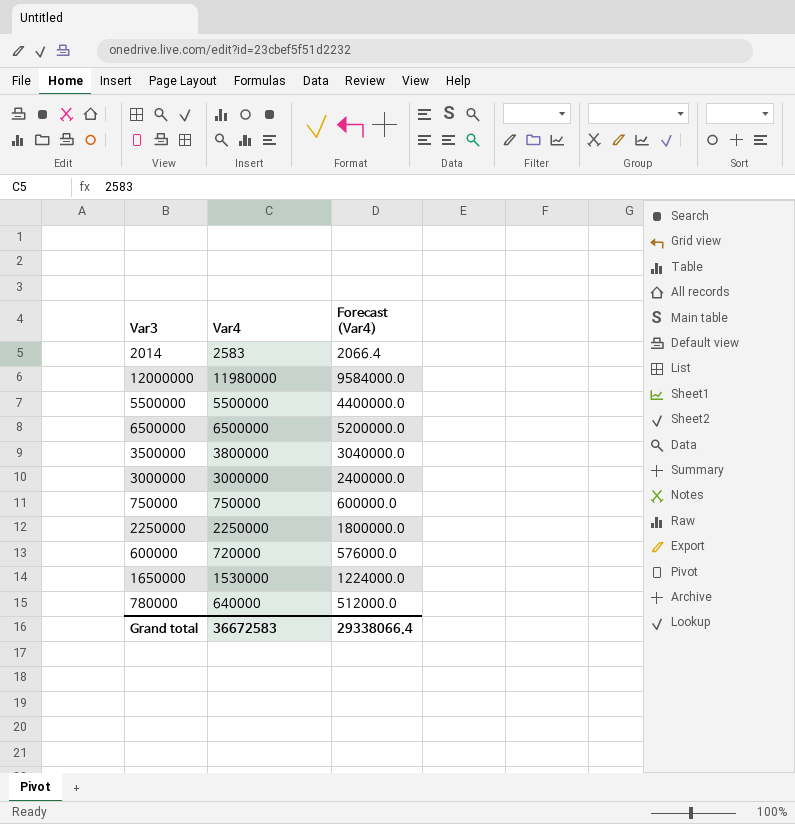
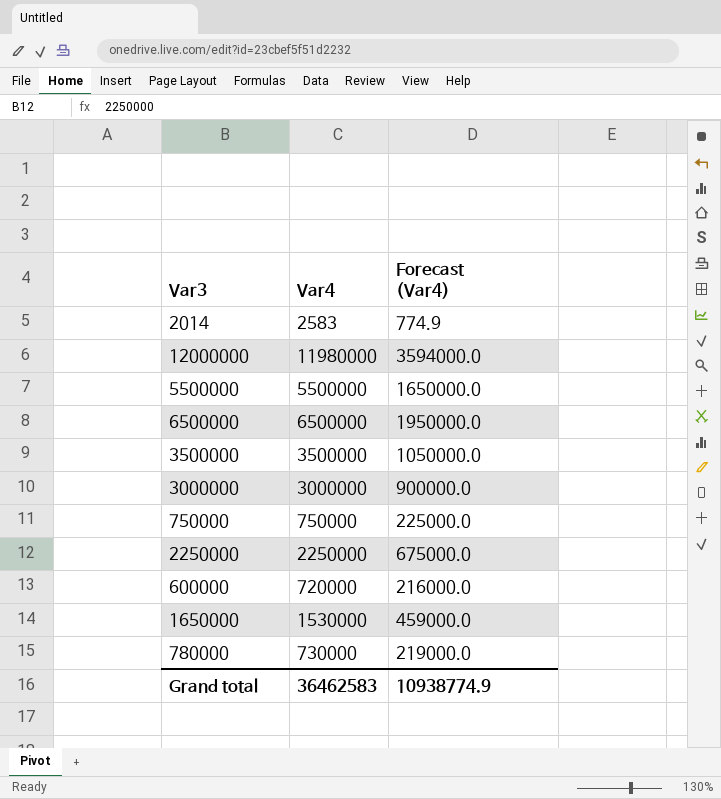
column Forecast (Var4) | formula: [Var4] * 0.8 -> [Var4] * 0.3
3500000 | Var4: 3800000 -> 3500000
780000 | Var4: 640000 -> 730000
Grand total | Var4: 36672583 -> 36462583
Grand total | Forecast (Var4): 29338066.4 -> 10938774.9

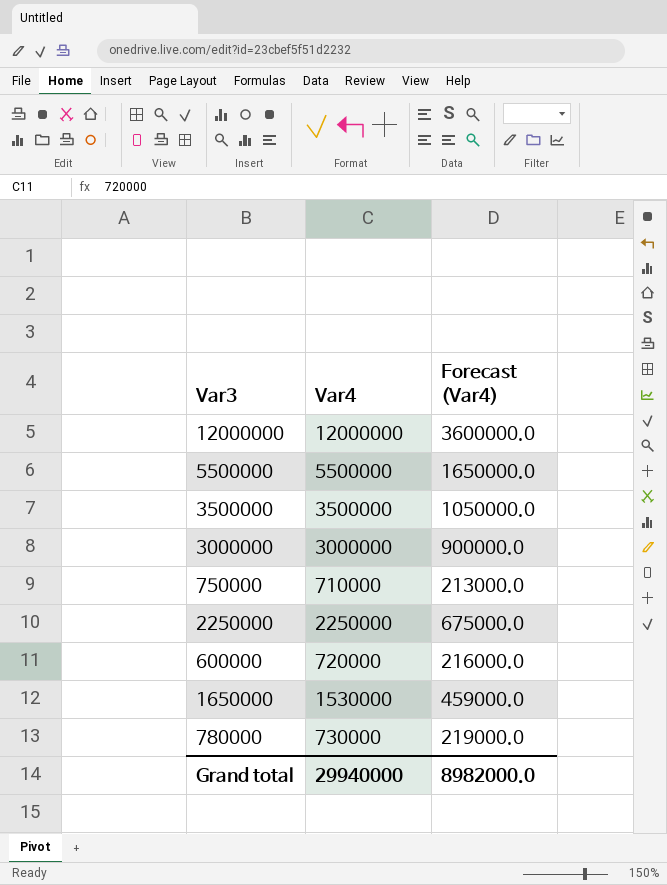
row 2014: 2583 | 774.9 -> none
row 6500000: 6500000 | 1950000.0 -> none
12000000 | Var4: 11980000 -> 12000000
12000000 | Forecast (Var4): 3594000.0 -> 3600000.0
750000 | Var4: 750000 -> 710000
750000 | Forecast (Var4): 225000.0 -> 213000.0
Grand total | Var4: 36462583 -> 29940000
Grand total | Forecast (Var4): 10938774.9 -> 8982000.0

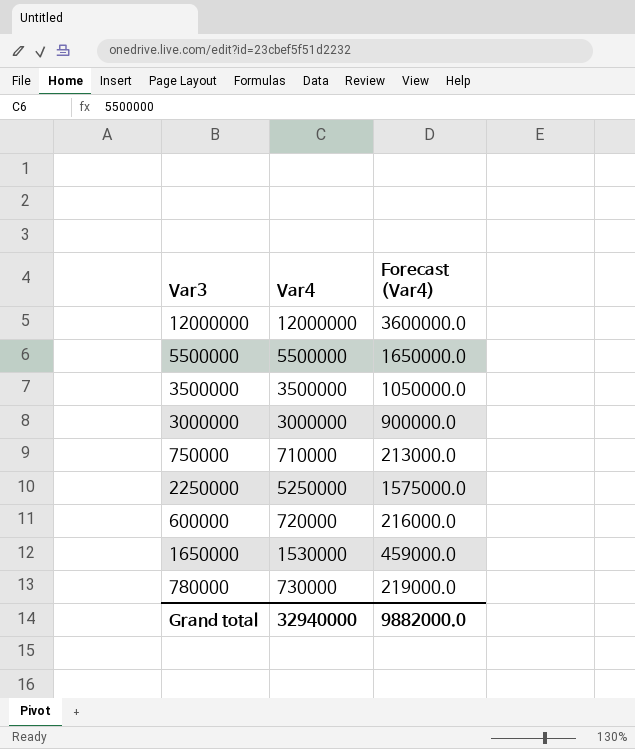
2250000 | Var4: 2250000 -> 5250000
2250000 | Forecast (Var4): 675000.0 -> 1575000.0
Grand total | Var4: 29940000 -> 32940000
Grand total | Forecast (Var4): 8982000.0 -> 9882000.0

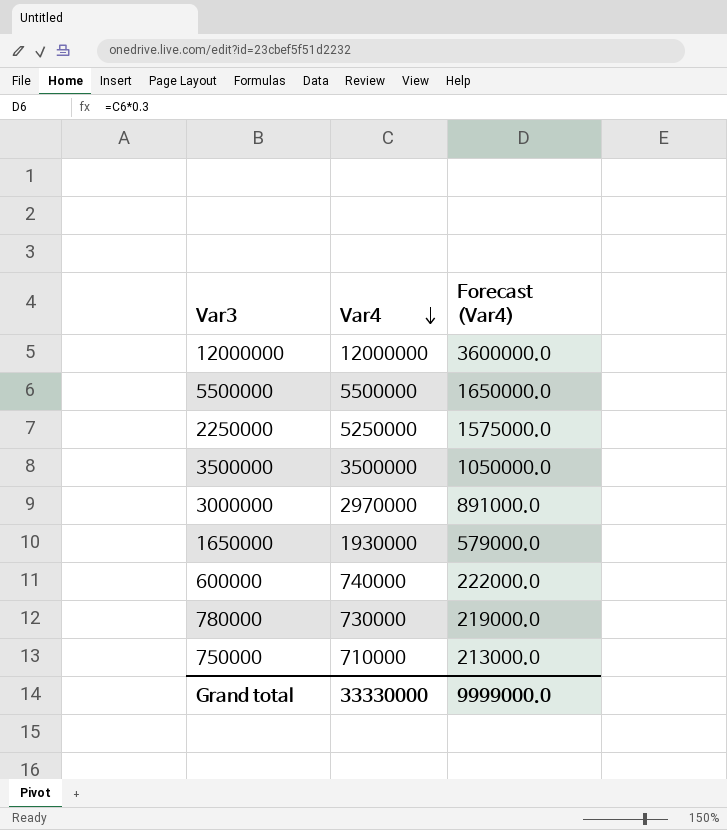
row order: none -> Var4 descending
3000000 | Var4: 3000000 -> 2970000
3000000 | Forecast (Var4): 900000.0 -> 891000.0
1650000 | Var4: 1530000 -> 1930000
1650000 | Forecast (Var4): 459000.0 -> 579000.0
600000 | Var4: 720000 -> 740000
600000 | Forecast (Var4): 216000.0 -> 222000.0
Grand total | Var4: 32940000 -> 33330000
Grand total | Forecast (Var4): 9882000.0 -> 9999000.0

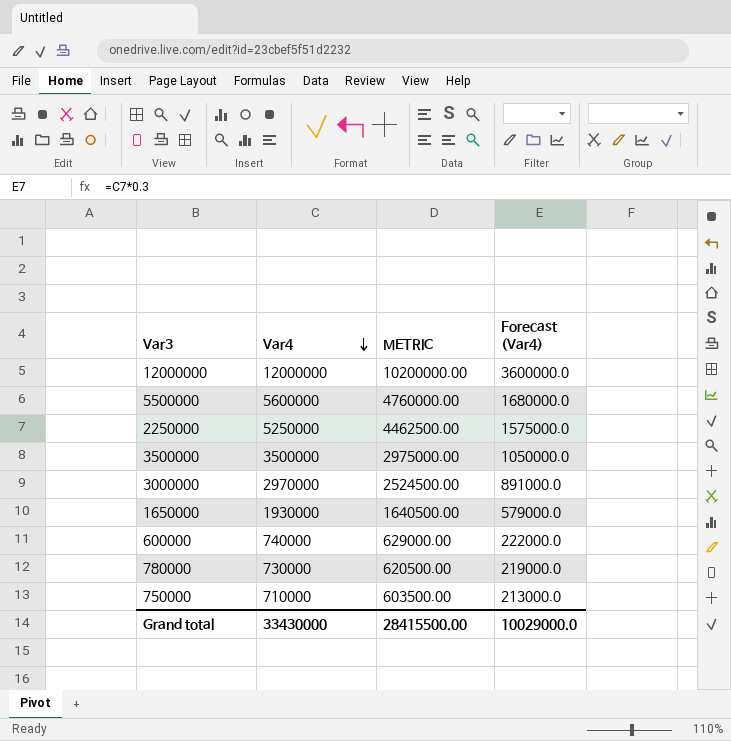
column METRIC | formula: none -> [Var4] * 0.85
5500000 | Var4: 5500000 -> 5600000
5500000 | Forecast (Var4): 1650000.0 -> 1680000.0
Grand total | Var4: 33330000 -> 33430000
Grand total | Forecast (Var4): 9999000.0 -> 10029000.0

